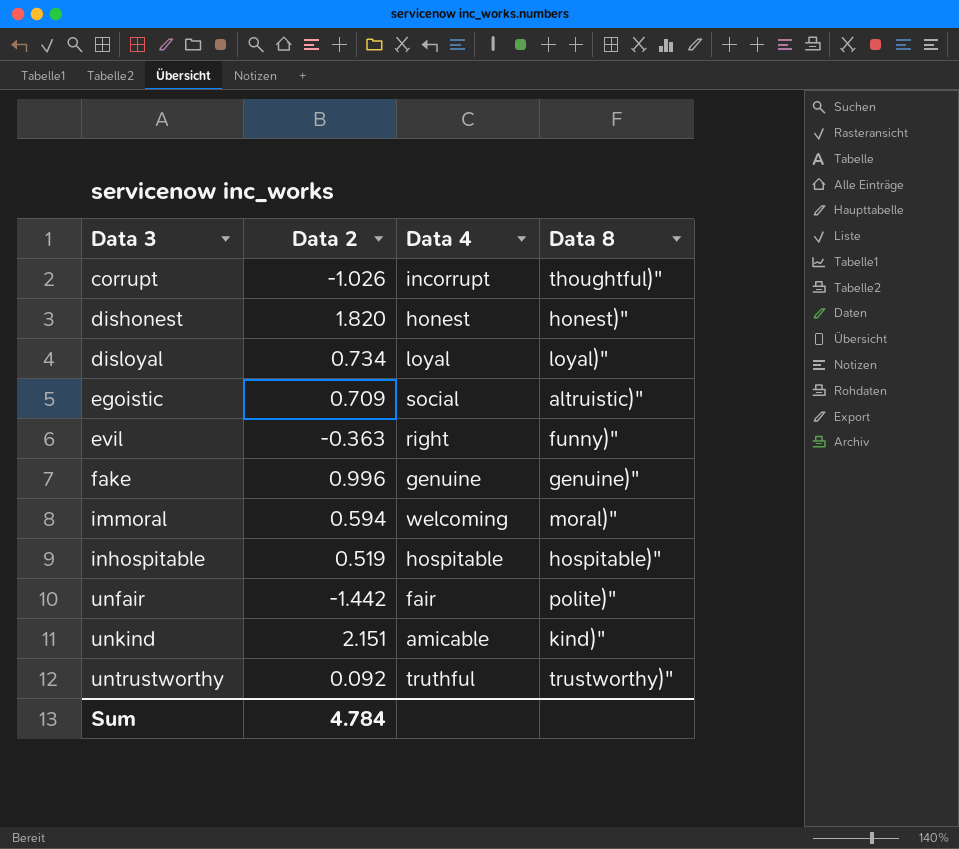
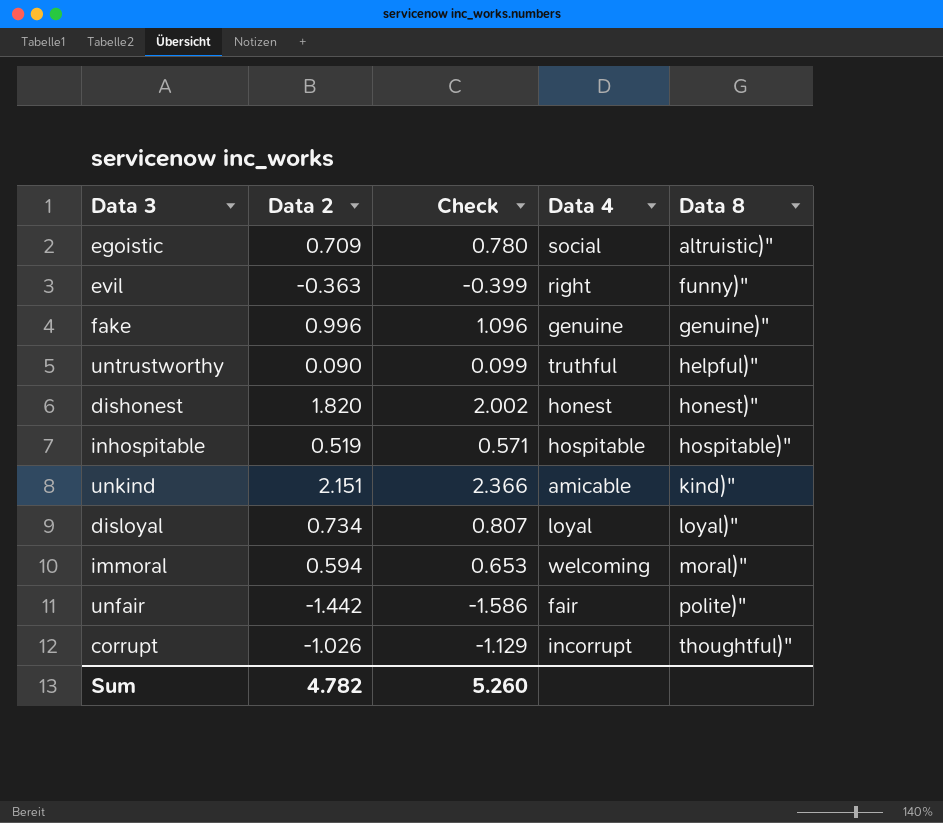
row order: Data 3 ascending -> Data 8 ascending
column Check | formula: none -> [Data 2] * 1.1
untrustworthy | Data 2: 0.092 -> 0.090
untrustworthy | Data 8: trustworthy)" -> helpful)"
Sum | Data 2: 4.784 -> 4.782

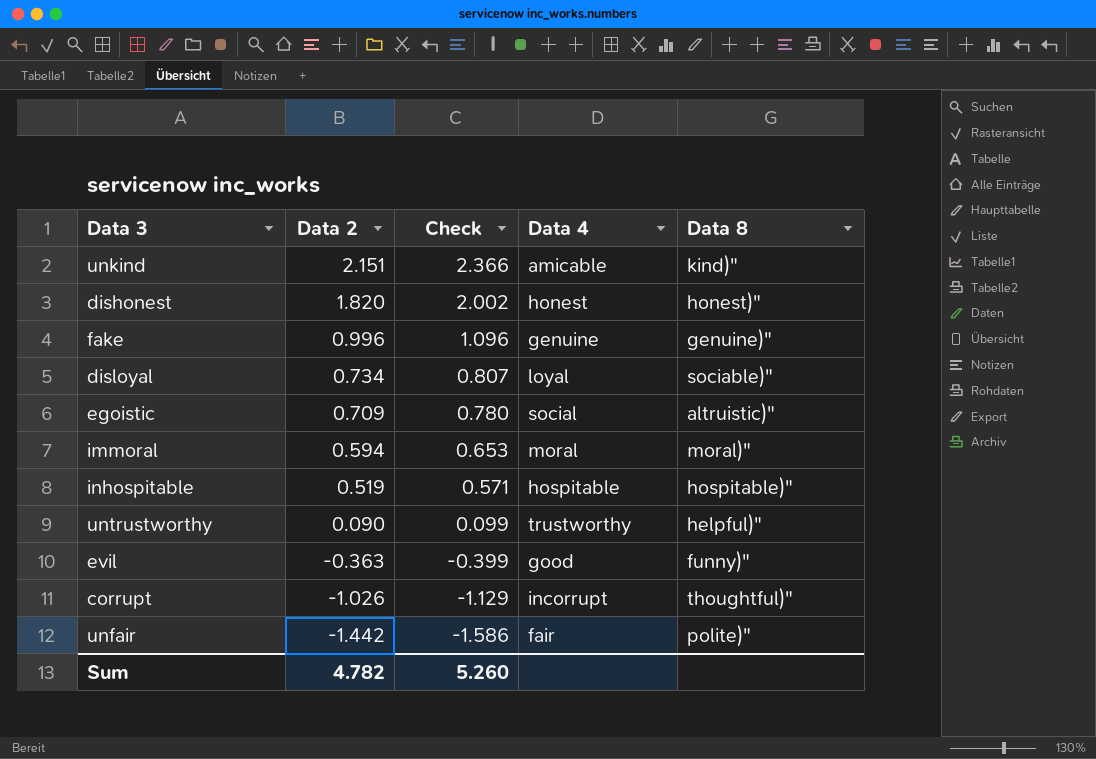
row order: Data 8 ascending -> Data 2 descending
disloyal | Data 8: loyal)" -> sociable)"
immoral | Data 4: welcoming -> moral
untrustworthy | Data 4: truthful -> trustworthy
evil | Data 4: right -> good

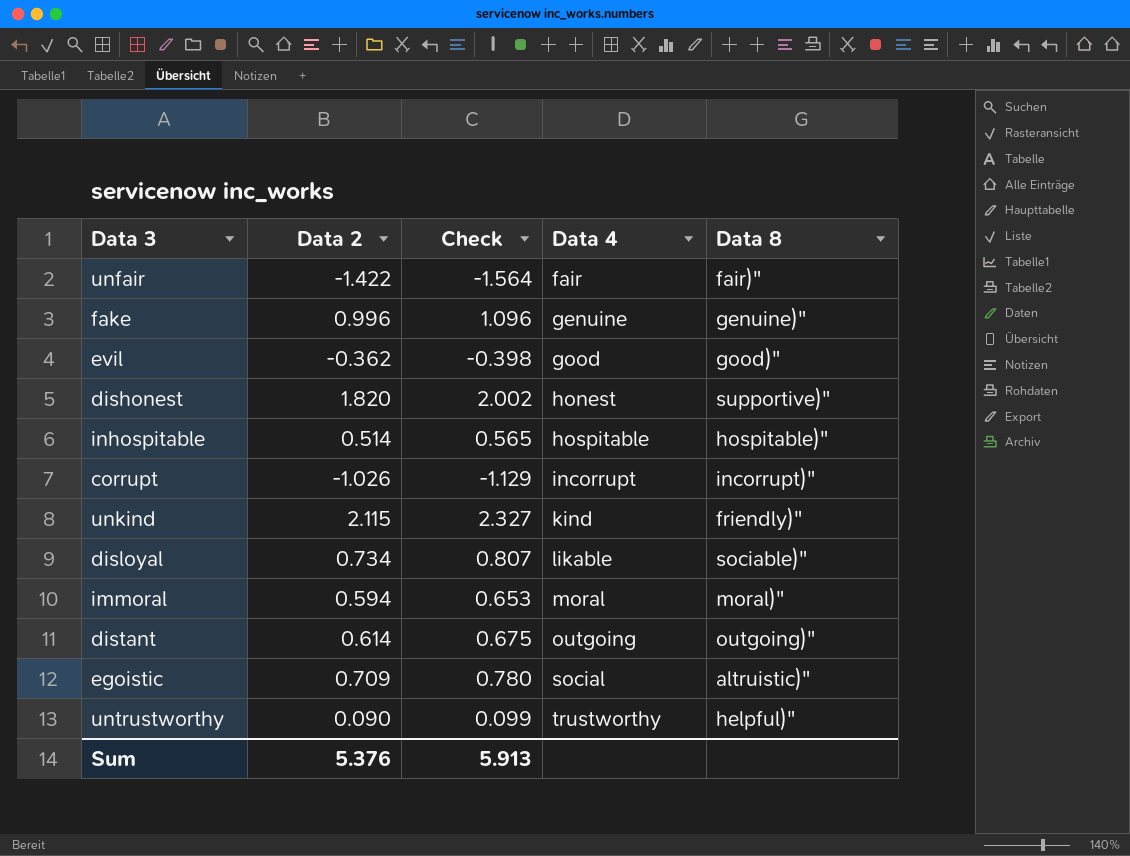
row order: Data 2 descending -> Data 4 ascending
unfair | Data 2: -1.442 -> -1.422
unfair | Check: -1.586 -> -1.564
unfair | Data 8: polite)" -> fair)"
evil | Data 2: -0.363 -> -0.362
evil | Check: -0.399 -> -0.398
evil | Data 8: funny)" -> good)"
dishonest | Data 8: honest)" -> supportive)"
inhospitable | Data 2: 0.519 -> 0.514
inhospitable | Check: 0.571 -> 0.565
corrupt | Data 8: thoughtful)" -> incorrupt)"
unkind | Data 2: 2.151 -> 2.115
unkind | Check: 2.366 -> 2.327
unkind | Data 4: amicable -> kind
unkind | Data 8: kind)" -> friendly)"
disloyal | Data 4: loyal -> likable
row distant: none -> 0.614 | 0.675 | outgoing | outgoing)"
Sum | Data 2: 4.782 -> 5.376
Sum | Check: 5.260 -> 5.913

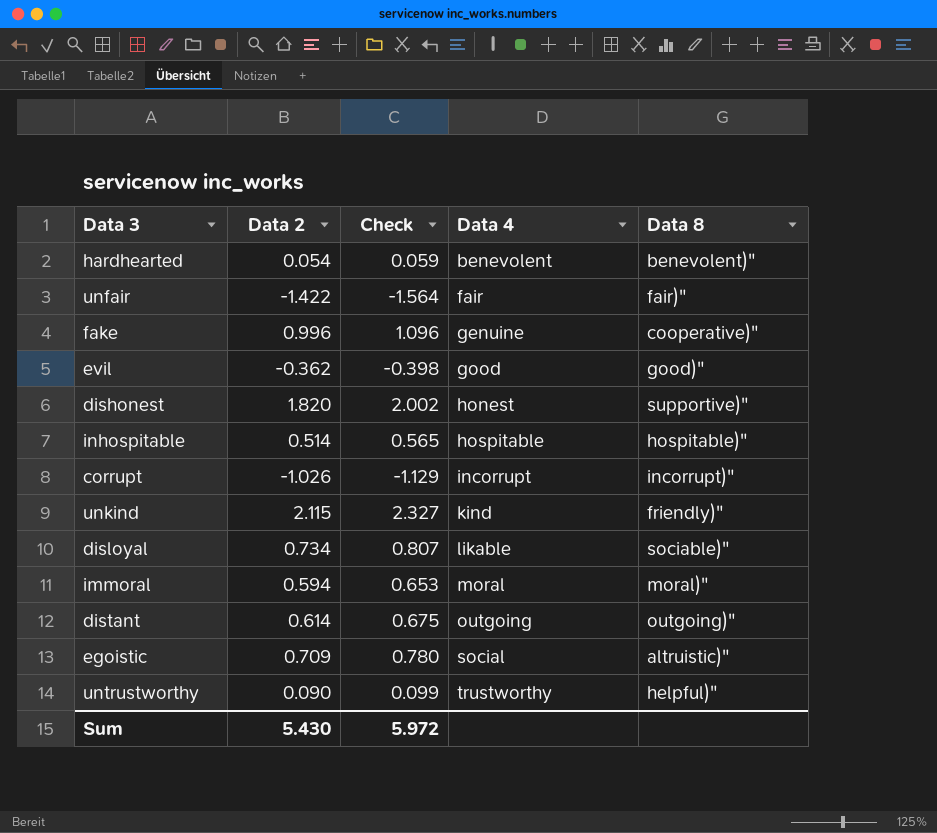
row hardhearted: none -> 0.054 | 0.059 | benevolent | benevolent)"
fake | Data 8: genuine)" -> cooperative)"
Sum | Data 2: 5.376 -> 5.430
Sum | Check: 5.913 -> 5.972

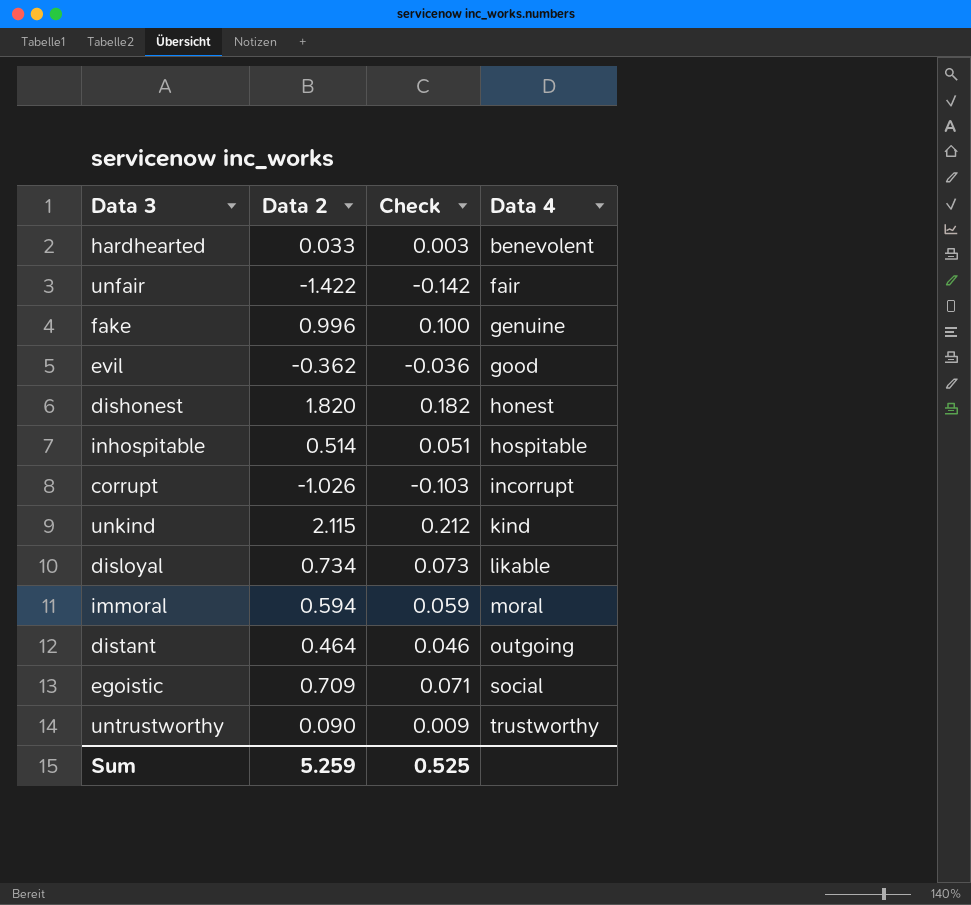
column Data 8 | position: 5 -> none
column Check | formula: [Data 2] * 1.1 -> [Data 2] * 0.1
hardhearted | Data 2: 0.054 -> 0.033
distant | Data 2: 0.614 -> 0.464
Sum | Data 2: 5.430 -> 5.259
Sum | Check: 5.972 -> 0.525

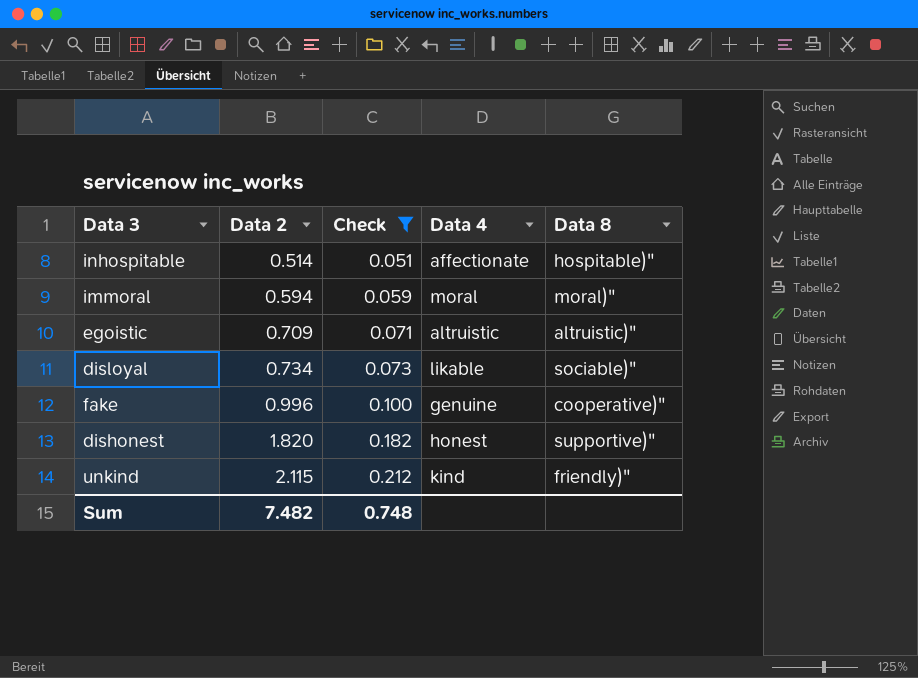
filter: none -> Check >= 0.051
row order: Data 4 ascending -> Data 2 ascending
column Data 8 | position: none -> 5
inhospitable | Data 4: hospitable -> affectionate
egoistic | Data 4: social -> altruistic
Sum | Data 2: 5.259 -> 7.482
Sum | Check: 0.525 -> 0.748

